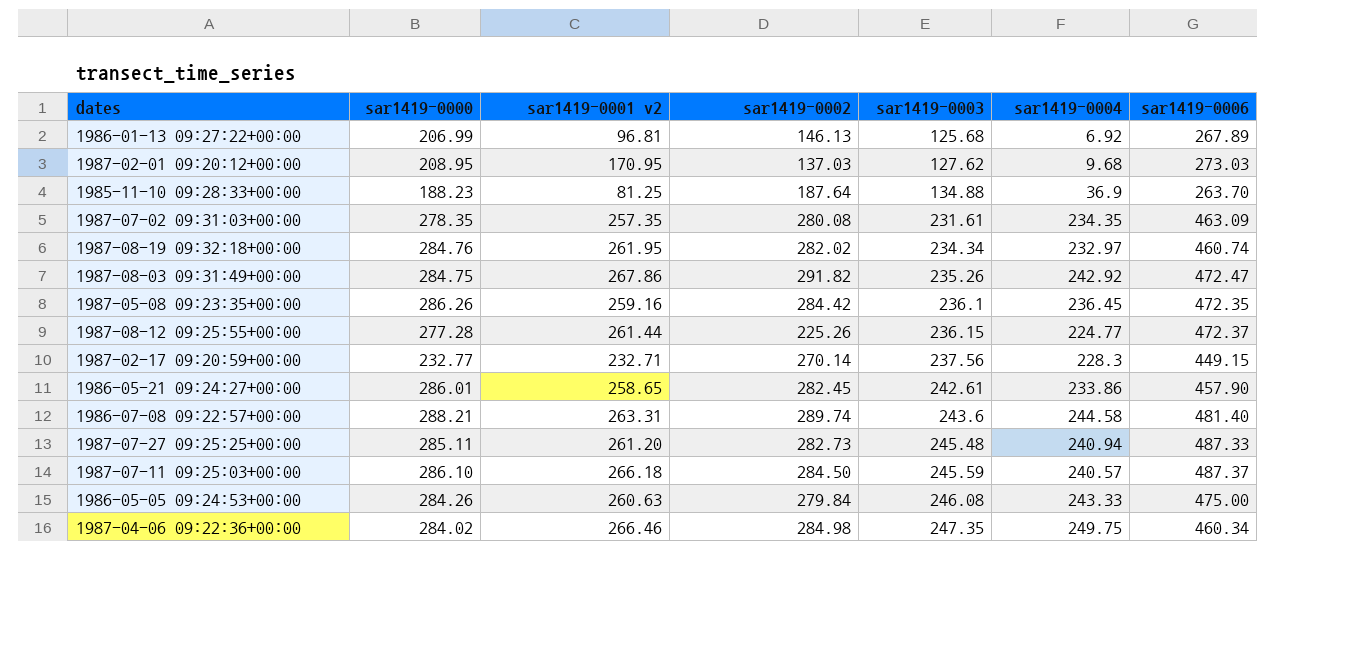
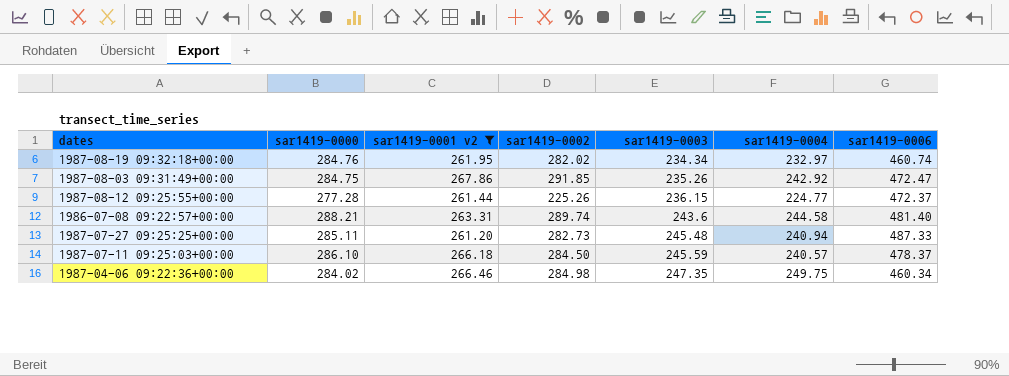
filter: none -> sar1419-0001 v2 >= 261.20
1987-08-03 09:31:49+00:00 | sar1419-0002: 291.82 -> 291.85
1987-07-11 09:25:03+00:00 | sar1419-0006: 487.37 -> 478.37

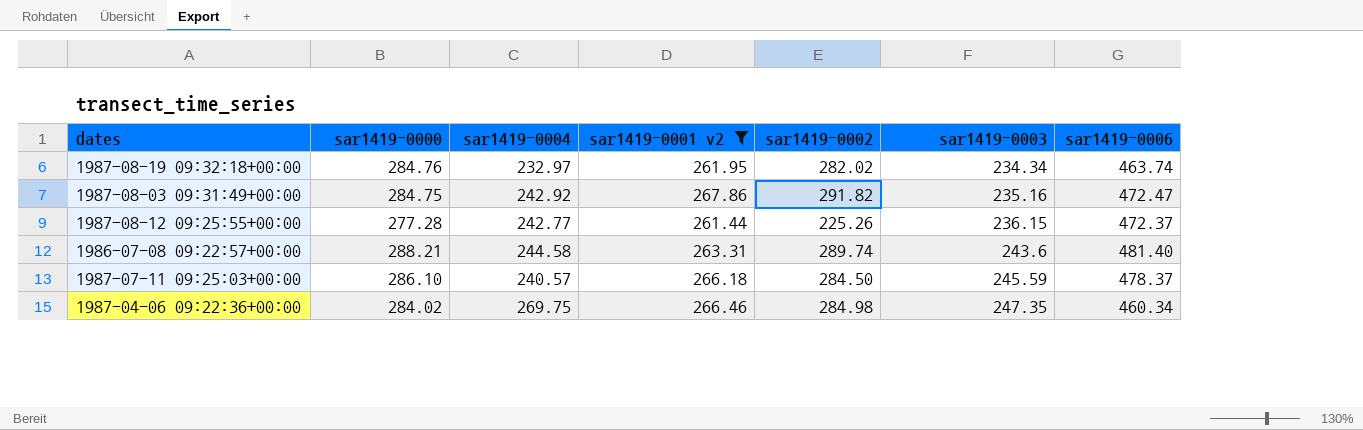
column sar1419-0004 | position: 6 -> 3
row 1987-07-27 09:25:25+00:00: 285.11 | 261.20 | 282.73 | 245.48 | 240.94 | 487.33 -> none
1987-08-19 09:32:18+00:00 | sar1419-0006: 460.74 -> 463.74
1987-08-03 09:31:49+00:00 | sar1419-0002: 291.85 -> 291.82
1987-08-03 09:31:49+00:00 | sar1419-0003: 235.26 -> 235.16
1987-08-12 09:25:55+00:00 | sar1419-0004: 224.77 -> 242.77
1987-04-06 09:22:36+00:00 | sar1419-0004: 249.75 -> 269.75

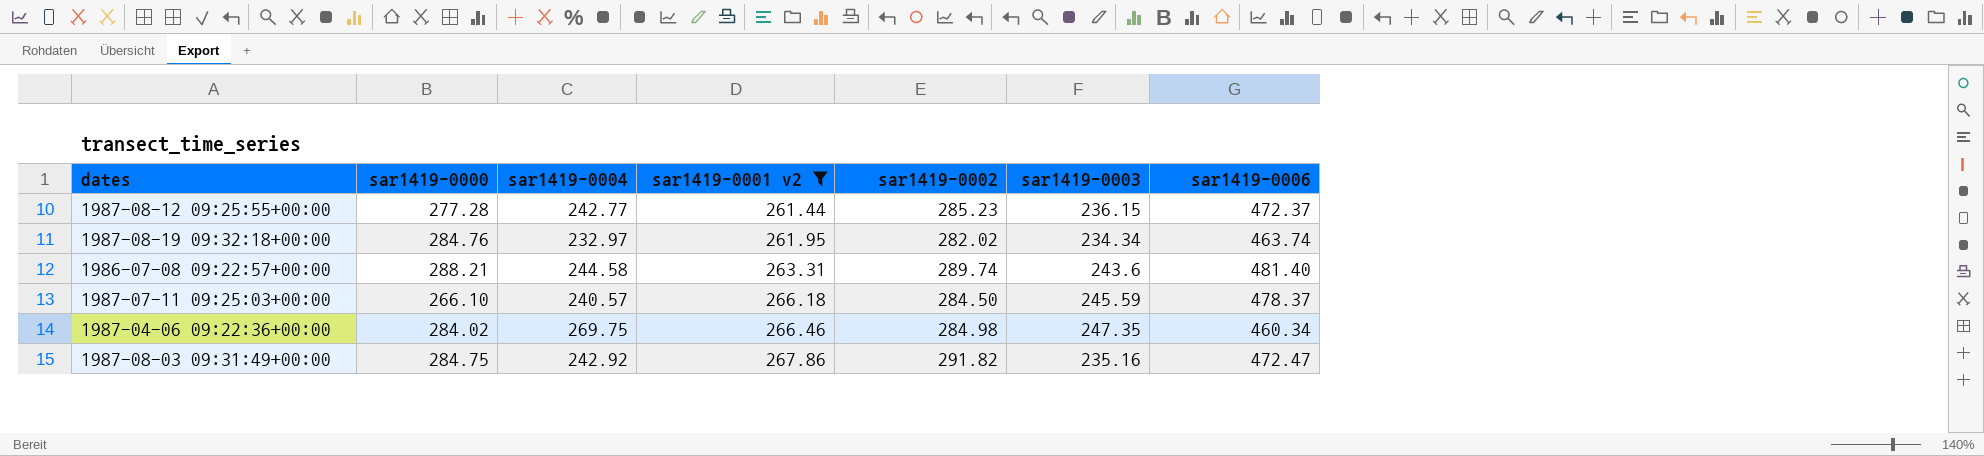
row order: sar1419-0003 ascending -> sar1419-0001 v2 ascending
1987-08-12 09:25:55+00:00 | sar1419-0002: 225.26 -> 285.23
1987-07-11 09:25:03+00:00 | sar1419-0000: 286.10 -> 266.10

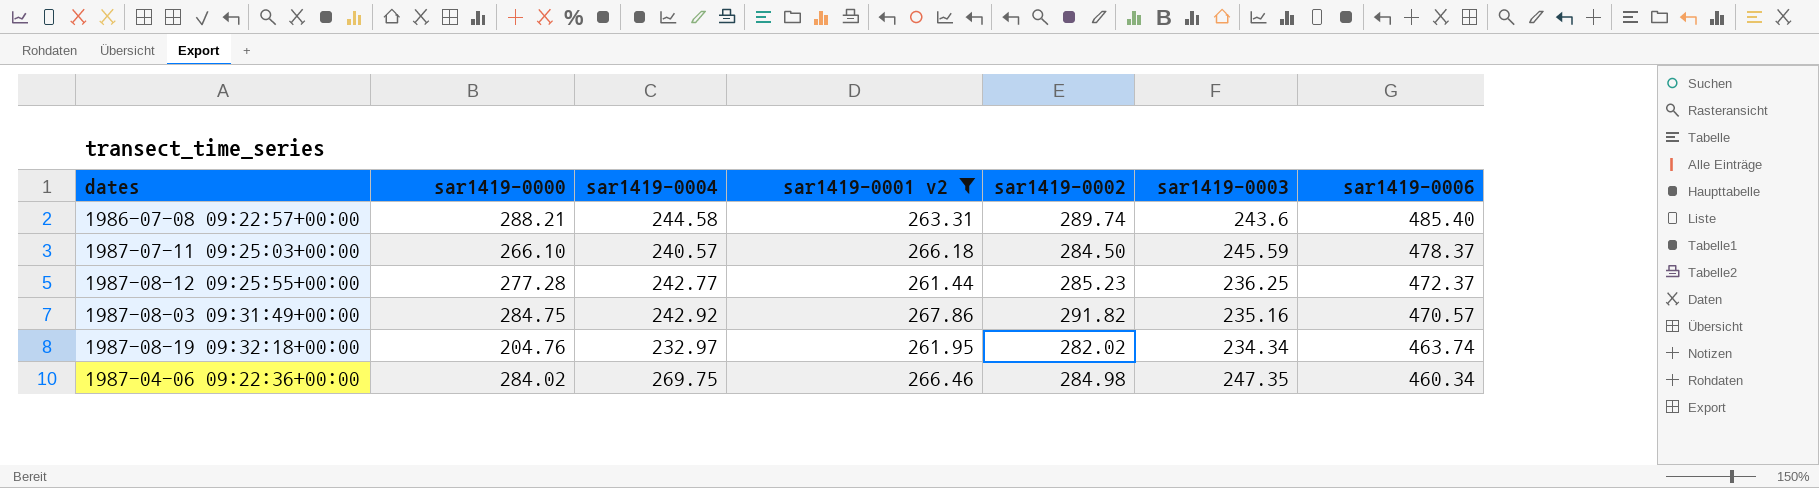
row order: sar1419-0001 v2 ascending -> sar1419-0006 descending
1986-07-08 09:22:57+00:00 | sar1419-0006: 481.40 -> 485.40
1987-08-12 09:25:55+00:00 | sar1419-0003: 236.15 -> 236.25
1987-08-03 09:31:49+00:00 | sar1419-0006: 472.47 -> 470.57
1987-08-19 09:32:18+00:00 | sar1419-0000: 284.76 -> 204.76

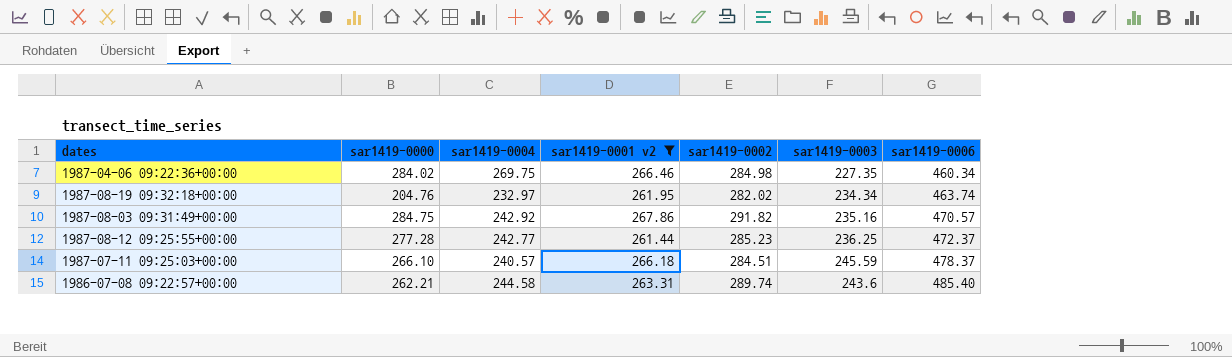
row order: sar1419-0006 descending -> sar1419-0006 ascending
1987-04-06 09:22:36+00:00 | sar1419-0003: 247.35 -> 227.35
1987-07-11 09:25:03+00:00 | sar1419-0002: 284.50 -> 284.51
1986-07-08 09:22:57+00:00 | sar1419-0000: 288.21 -> 262.21

